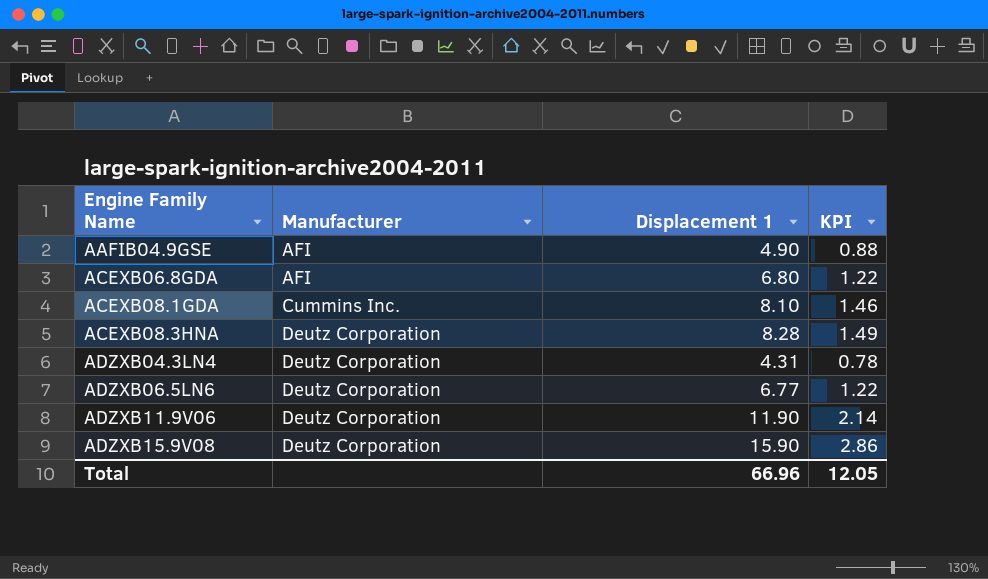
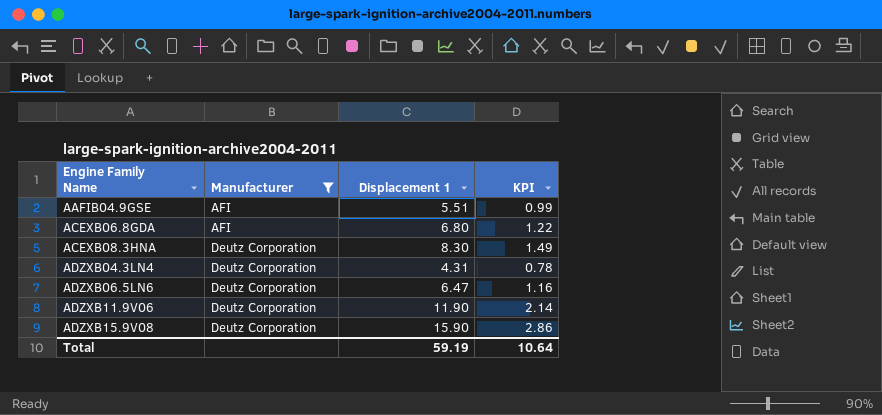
filter: none -> Manufacturer != Cummins Inc.
AAFIB04.9GSE | Displacement 1: 4.90 -> 5.51
AAFIB04.9GSE | KPI: 0.88 -> 0.99
ACEXB08.3HNA | Displacement 1: 8.28 -> 8.30
ADZXB06.5LN6 | Displacement 1: 6.77 -> 6.47
ADZXB06.5LN6 | KPI: 1.22 -> 1.16
Total | Displacement 1: 66.96 -> 59.19
Total | KPI: 12.05 -> 10.64

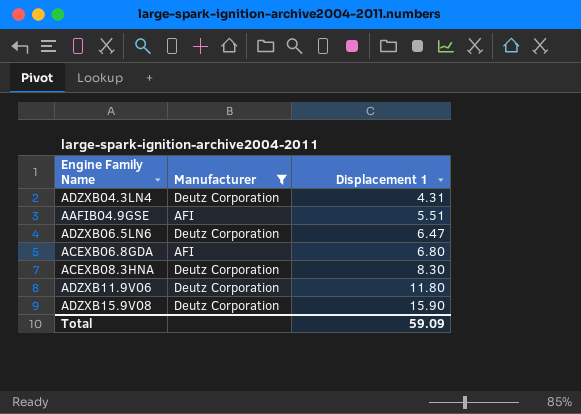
row order: Engine Family Name ascending -> Displacement 1 ascending
column KPI | formula: [Displacement 1] * 0.18 -> none
ADZXB11.9V06 | Displacement 1: 11.90 -> 11.80
Total | Displacement 1: 59.19 -> 59.09

